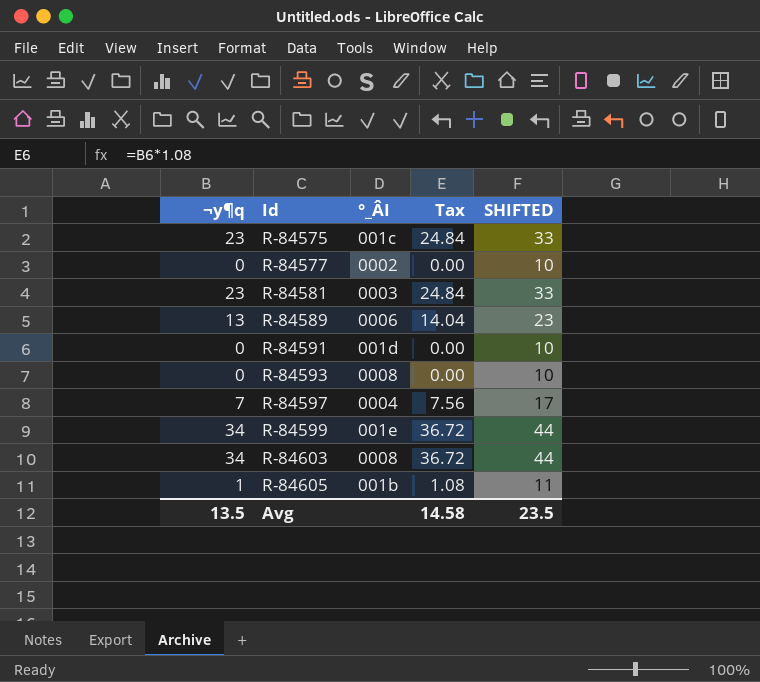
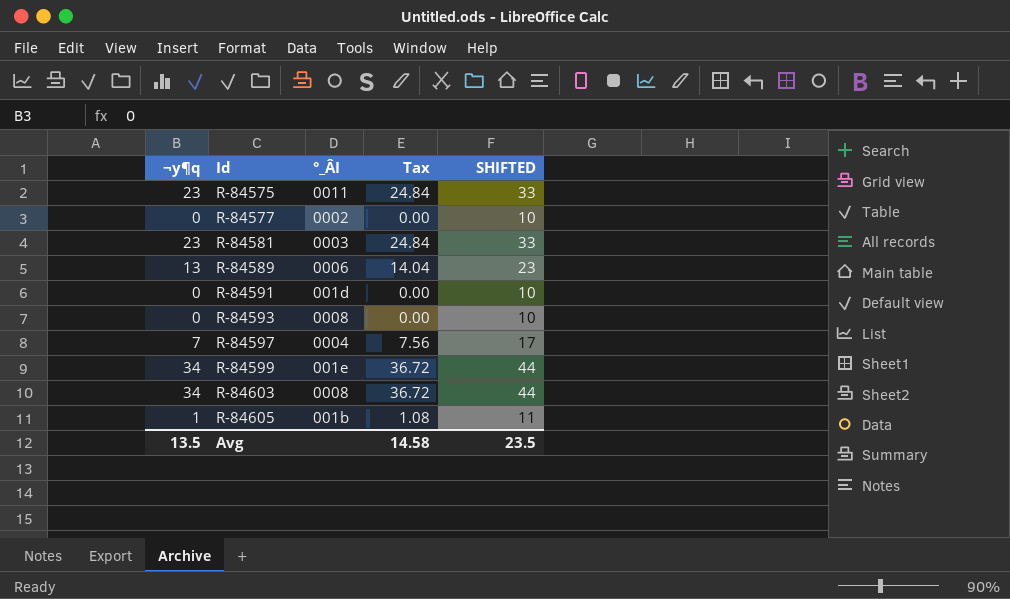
R-84575 | °_ÂI: 001c -> 0011

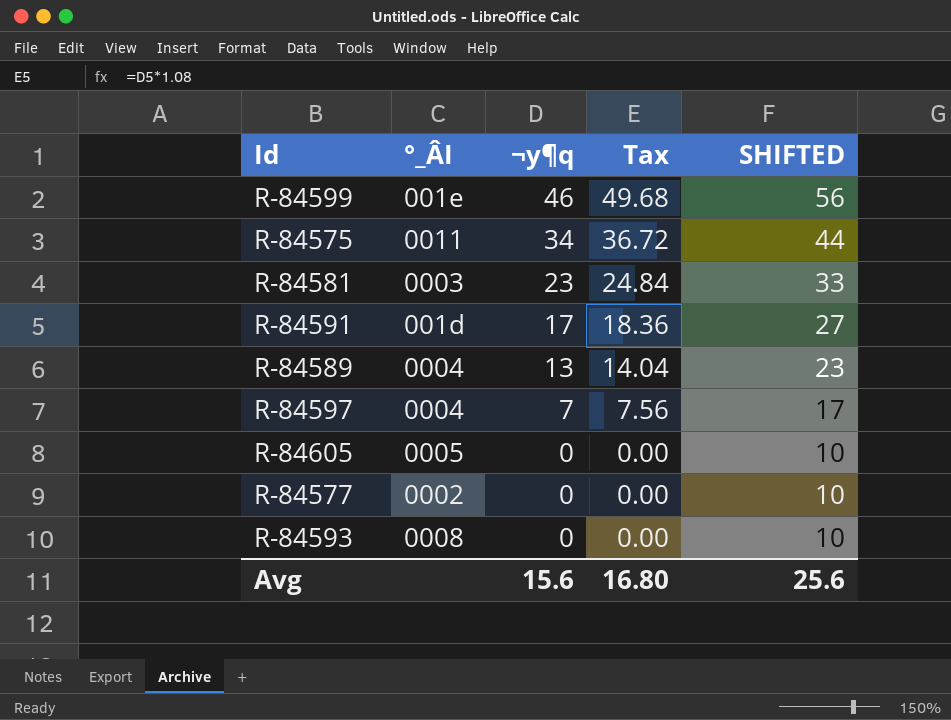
row order: Id ascending -> ¬y¶q descending
column ¬y¶q | position: 1 -> 3
row R-84603: 34 | 0008 | 36.72 | 44 -> none
R-84599 | ¬y¶q: 34 -> 46
R-84599 | Tax: 36.72 -> 49.68
R-84599 | SHIFTED: 44 -> 56
R-84575 | ¬y¶q: 23 -> 34
R-84575 | Tax: 24.84 -> 36.72
R-84575 | SHIFTED: 33 -> 44
R-84591 | ¬y¶q: 0 -> 17
R-84591 | Tax: 0.00 -> 18.36
R-84591 | SHIFTED: 10 -> 27
R-84589 | °_ÂI: 0006 -> 0004
R-84605 | °_ÂI: 001b -> 0005
R-84605 | ¬y¶q: 1 -> 0
R-84605 | Tax: 1.08 -> 0.00
R-84605 | SHIFTED: 11 -> 10
Avg | ¬y¶q: 13.5 -> 15.6
Avg | Tax: 14.58 -> 16.80
Avg | SHIFTED: 23.5 -> 25.6

